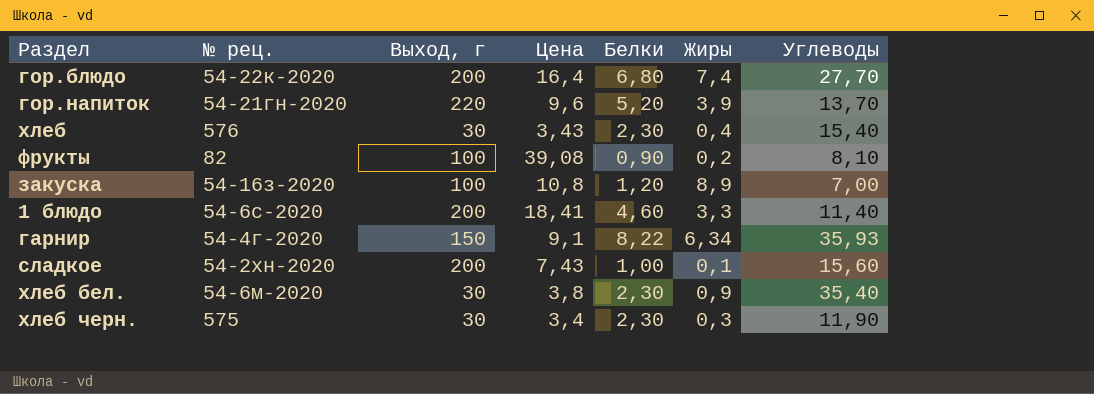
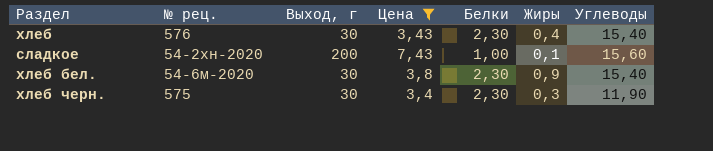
filter: none -> Цена <= 7,43
хлеб бел. | Углеводы: 35,40 -> 15,40

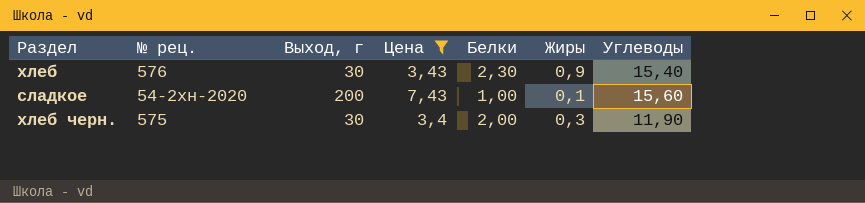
row хлеб бел.: 54-6м-2020 | 30 | 3,8 | 2,30 | 0,9 | 15,40 -> none
хлеб | Жиры: 0,4 -> 0,9
хлеб черн. | Белки: 2,30 -> 2,00

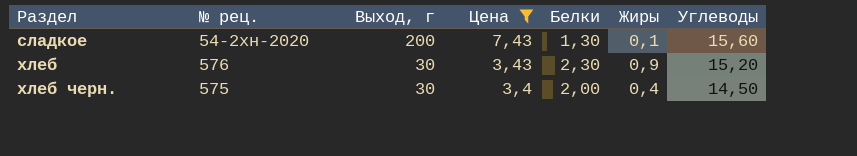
row order: none -> Раздел ascending
сладкое | Белки: 1,00 -> 1,30
хлеб | Углеводы: 15,40 -> 15,20
хлеб черн. | Жиры: 0,3 -> 0,4
хлеб черн. | Углеводы: 11,90 -> 14,50

